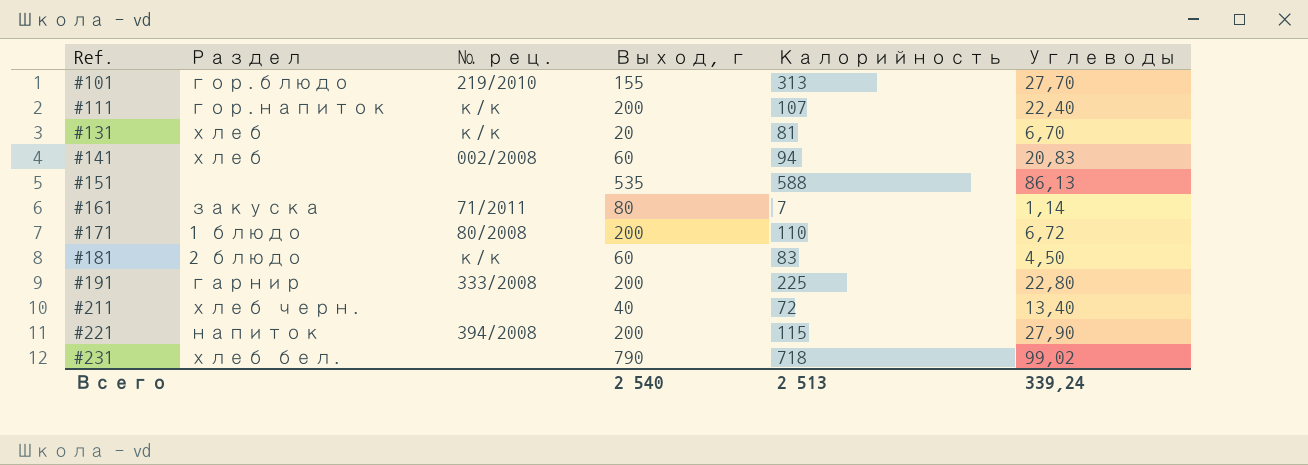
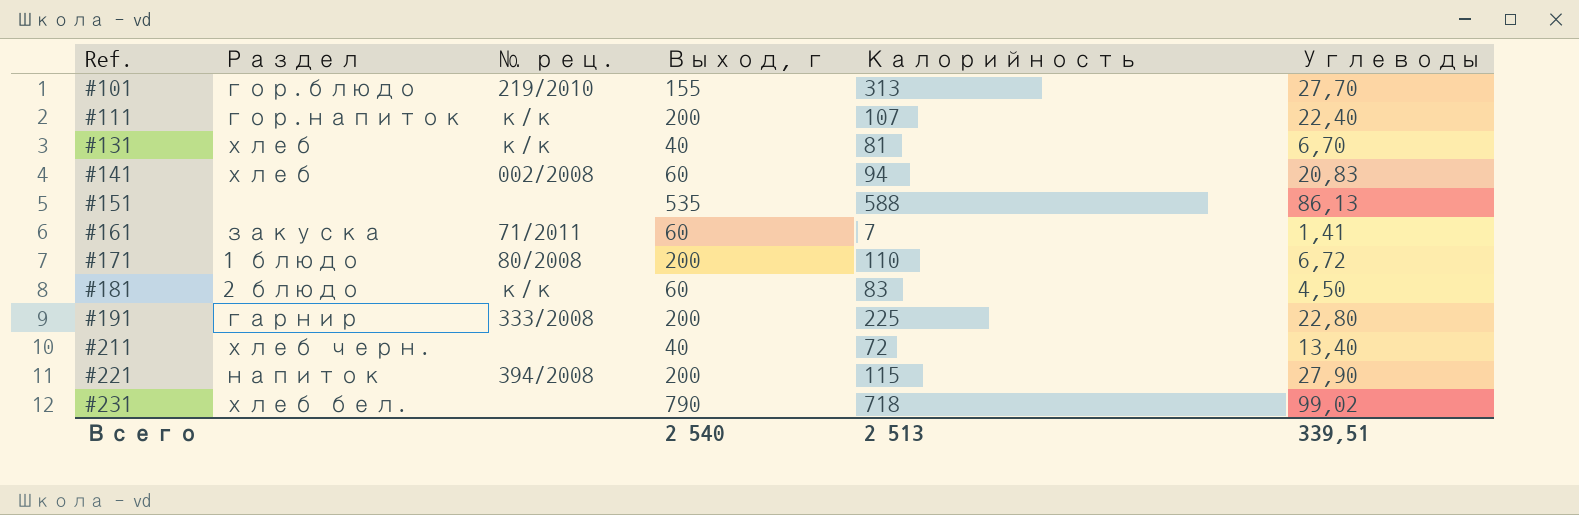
#131 | Выход, г: 20 -> 40
#161 | Выход, г: 80 -> 60
#161 | Углеводы: 1,14 -> 1,41
Всего | Углеводы: 339,24 -> 339,51

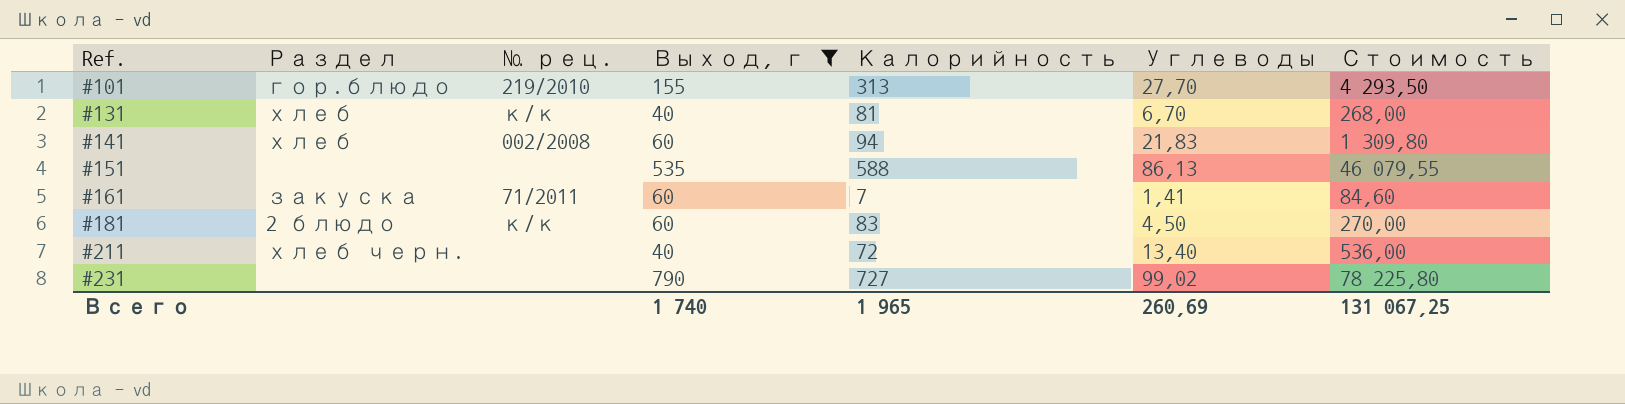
filter: none -> Выход, г != 200
column Стоимость | formula: none -> [Выход, г] * [Углеводы]
#141 | Углеводы: 20,83 -> 21,83
#231 | Раздел: хлеб бел. -> none
#231 | Калорийность: 718 -> 727
Всего | Выход, г: 2 540 -> 1 740
Всего | Калорийность: 2 513 -> 1 965
Всего | Углеводы: 339,51 -> 260,69

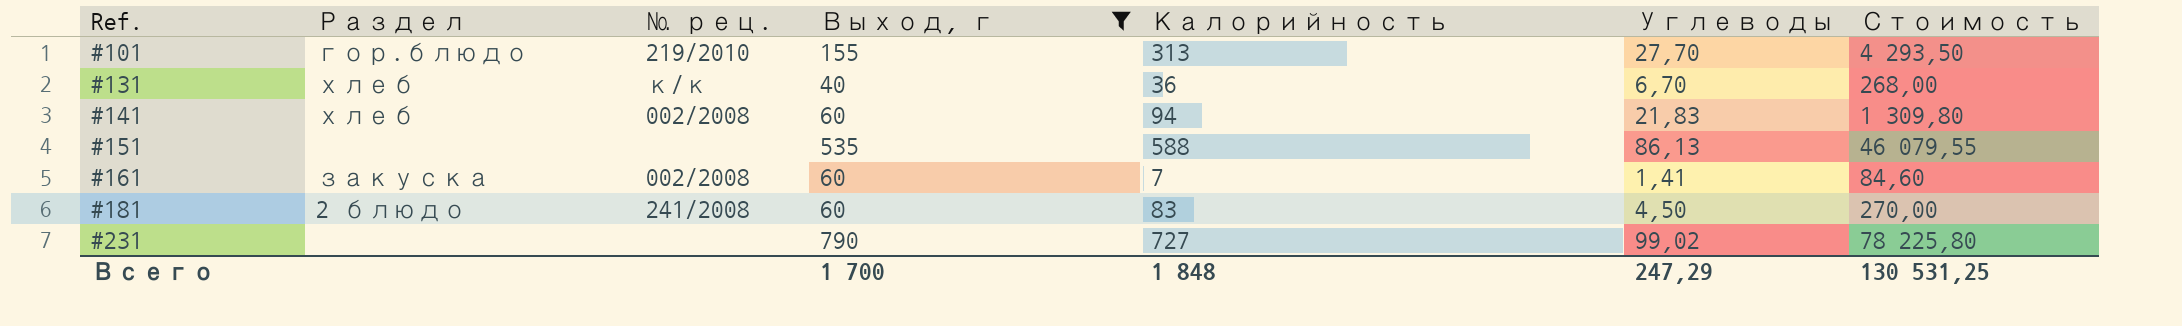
row #211: хлеб черн. | none | 40 | 72 | 13,40 | 536,00 -> none
#131 | Калорийность: 81 -> 36
#161 | № рец.: 71/2011 -> 002/2008
#181 | № рец.: к/к -> 241/2008
Всего | Выход, г: 1 740 -> 1 700
Всего | Калорийность: 1 965 -> 1 848
Всего | Углеводы: 260,69 -> 247,29
Всего | Стоимость: 131 067,25 -> 130 531,25

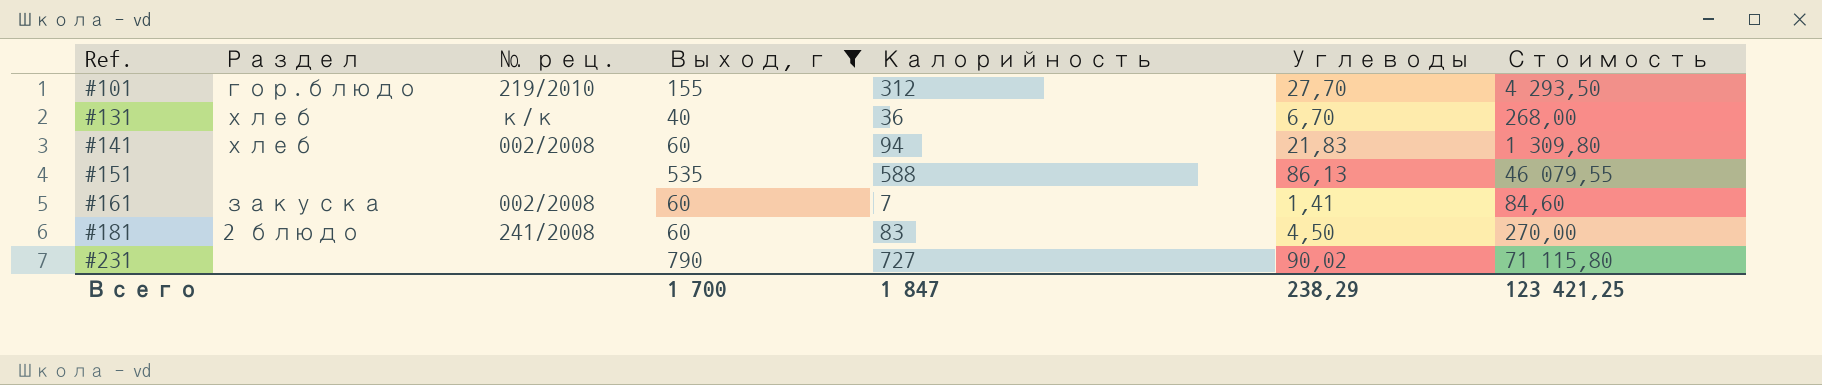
#101 | Калорийность: 313 -> 312
#231 | Углеводы: 99,02 -> 90,02
#231 | Стоимость: 78 225,80 -> 71 115,80
Всего | Калорийность: 1 848 -> 1 847
Всего | Углеводы: 247,29 -> 238,29
Всего | Стоимость: 130 531,25 -> 123 421,25

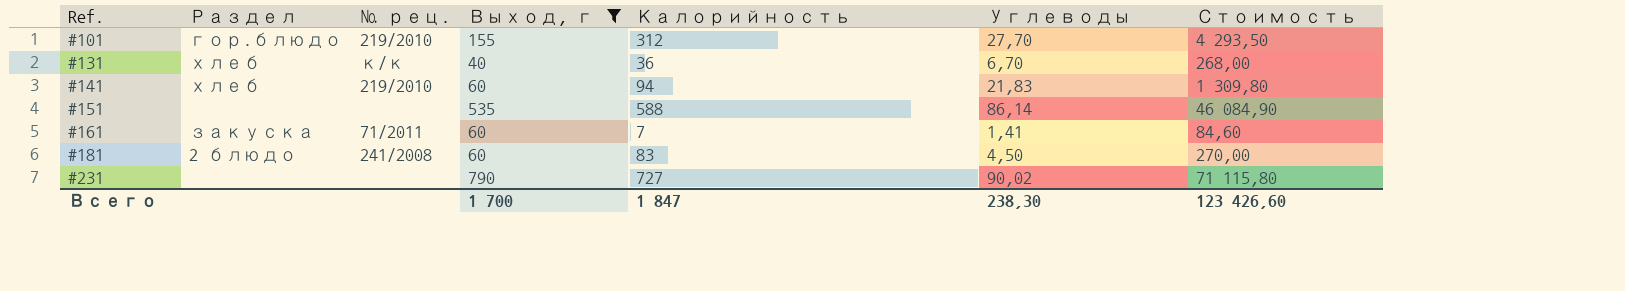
#141 | № рец.: 002/2008 -> 219/2010
#151 | Углеводы: 86,13 -> 86,14
#151 | Стоимость: 46 079,55 -> 46 084,90
#161 | № рец.: 002/2008 -> 71/2011
Всего | Углеводы: 238,29 -> 238,30
Всего | Стоимость: 123 421,25 -> 123 426,60

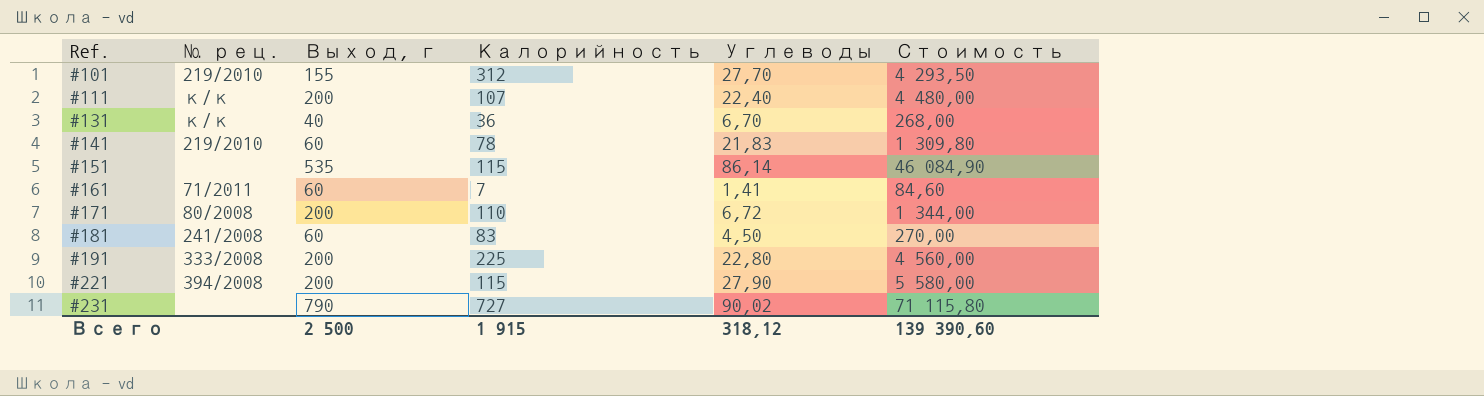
filter: Выход, г != 200 -> none
column Раздел | position: 2 -> none
#141 | Калорийность: 94 -> 78
#151 | Калорийность: 588 -> 115
Всего | Выход, г: 1 700 -> 2 500
Всего | Калорийность: 1 847 -> 1 915
Всего | Углеводы: 238,30 -> 318,12
Всего | Стоимость: 123 426,60 -> 139 390,60

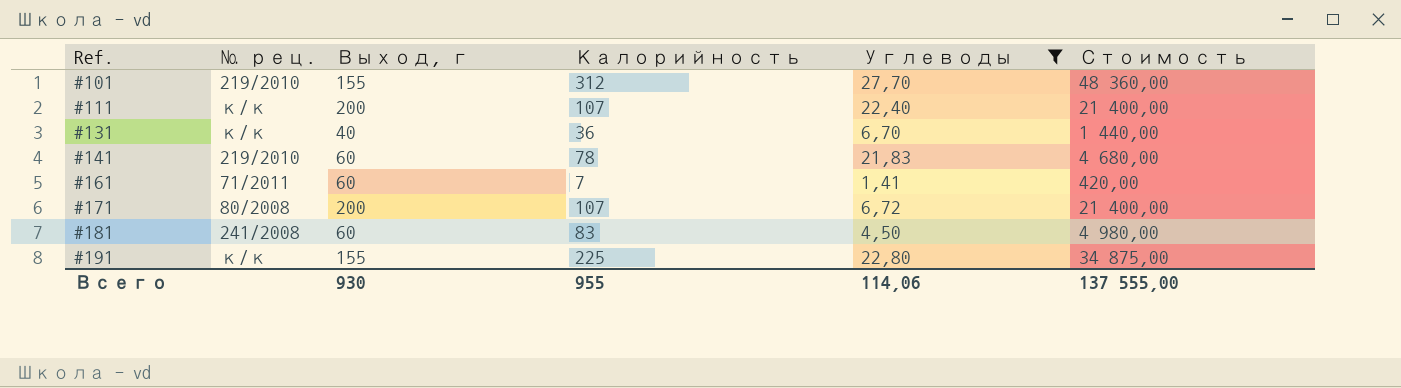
filter: none -> Углеводы <= 27,70
column Стоимость | formula: [Выход, г] * [Углеводы] -> [Выход, г] * [Калорийность]
#171 | Калорийность: 110 -> 107
#191 | № рец.: 333/2008 -> к/к
#191 | Выход, г: 200 -> 155
Всего | Выход, г: 2 500 -> 930
Всего | Калорийность: 1 915 -> 955
Всего | Углеводы: 318,12 -> 114,06
Всего | Стоимость: 139 390,60 -> 137 555,00

